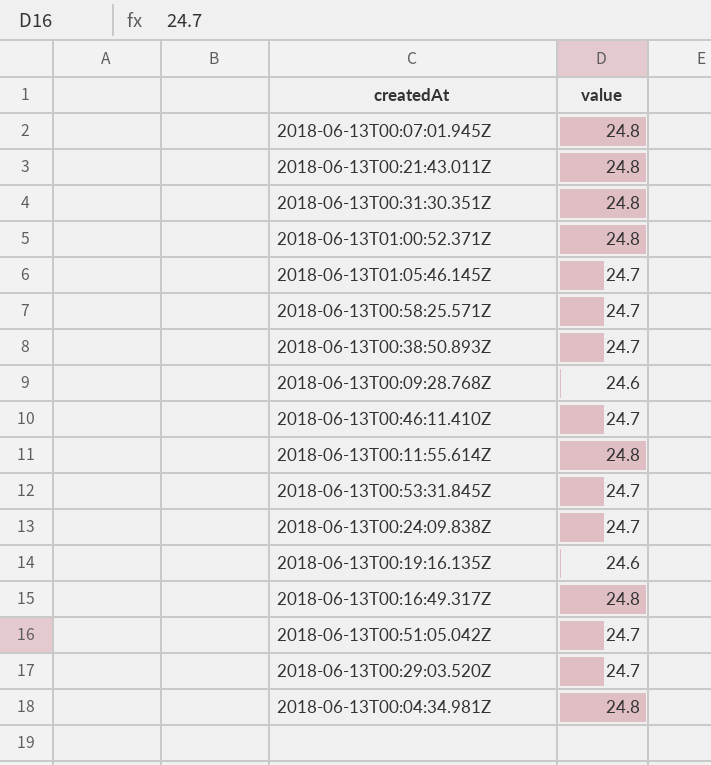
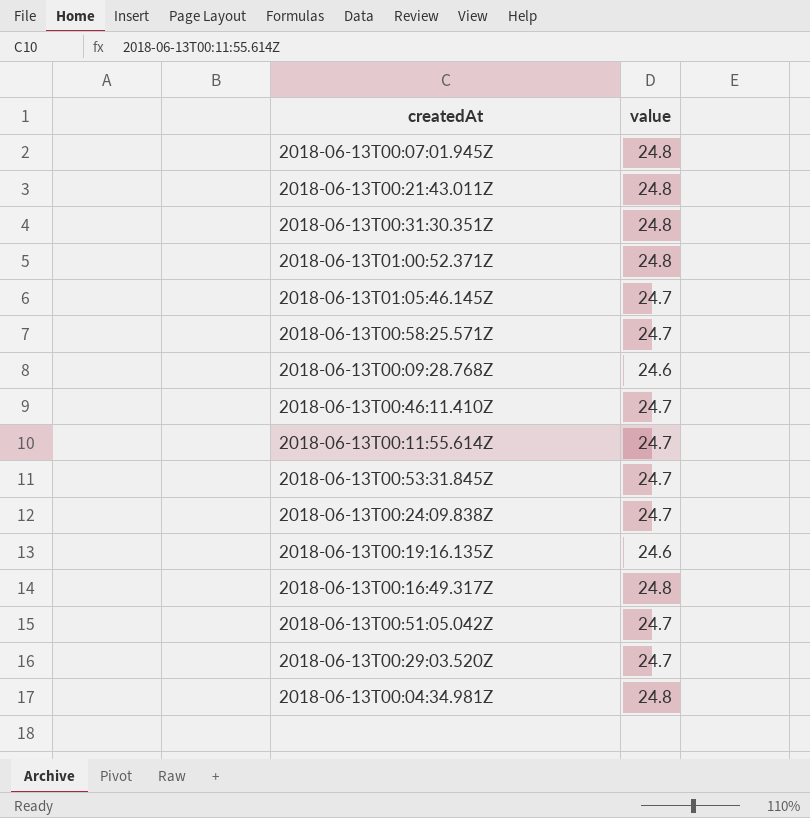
row 2018-06-13T00:38:50.893Z: 24.7 -> none
2018-06-13T00:11:55.614Z | value: 24.8 -> 24.7

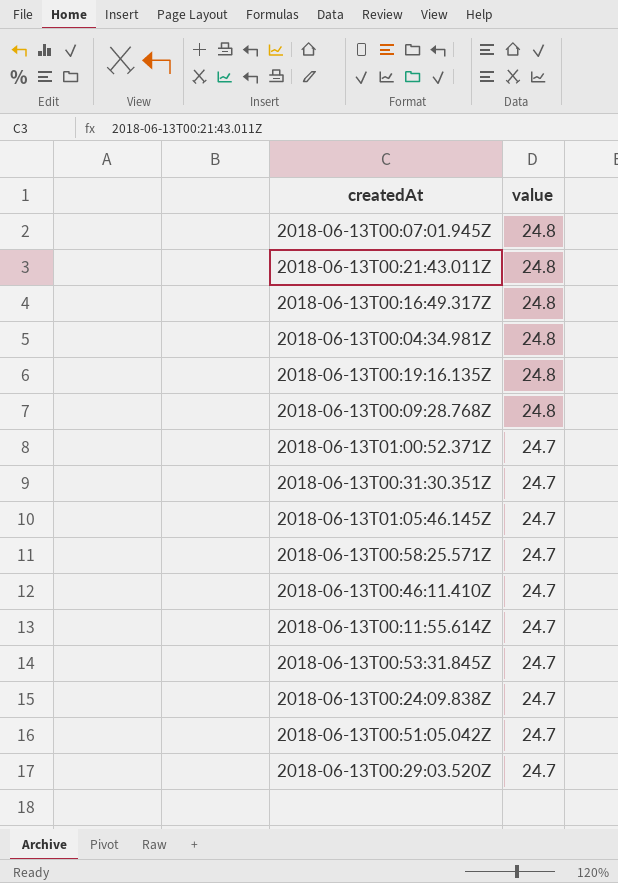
row order: none -> value descending
2018-06-13T00:19:16.135Z | value: 24.6 -> 24.8
2018-06-13T00:09:28.768Z | value: 24.6 -> 24.8
2018-06-13T01:00:52.371Z | value: 24.8 -> 24.7
2018-06-13T00:31:30.351Z | value: 24.8 -> 24.7

